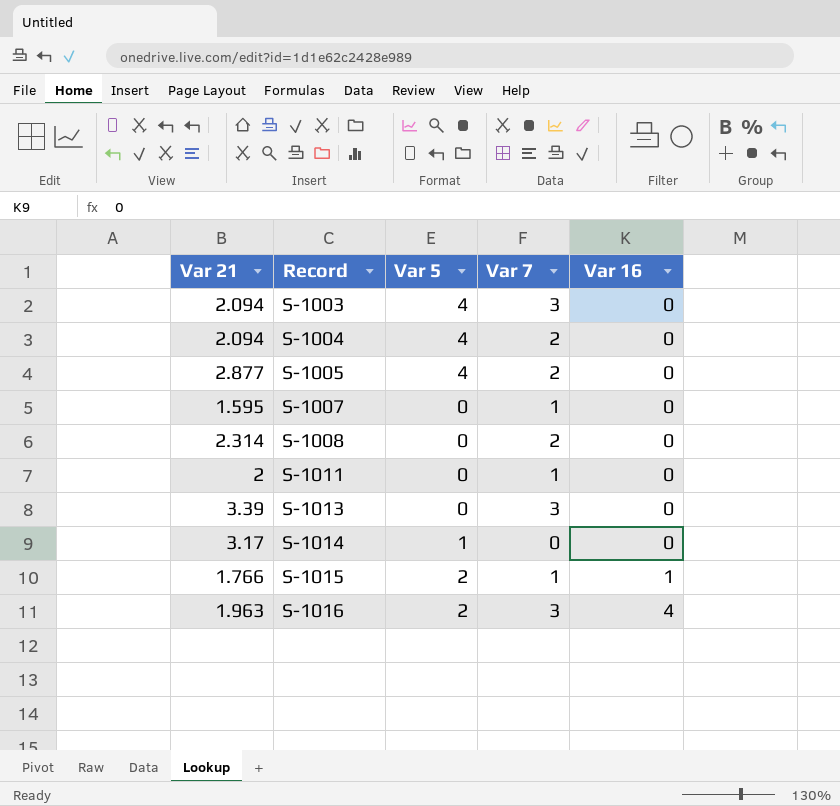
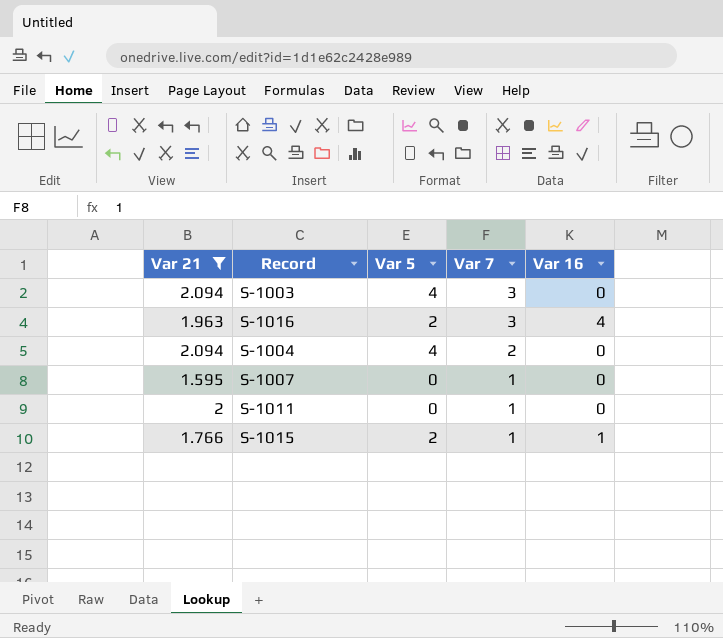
filter: none -> Var 21 <= 2.094
row order: Record ascending -> Var 7 descending

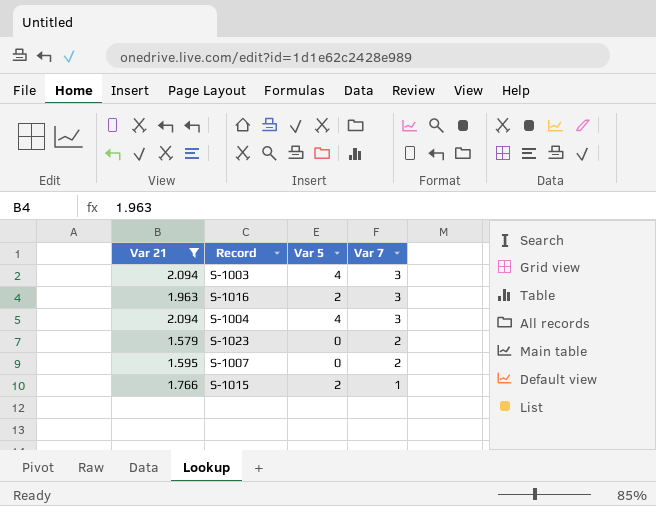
column Var 16 | position: 5 -> none
row S-1011: 2 | 0 | 1 | 0 -> none
S-1004 | Var 7: 2 -> 3
row S-1023: none -> 1.579 | 0 | 2
S-1007 | Var 7: 1 -> 2

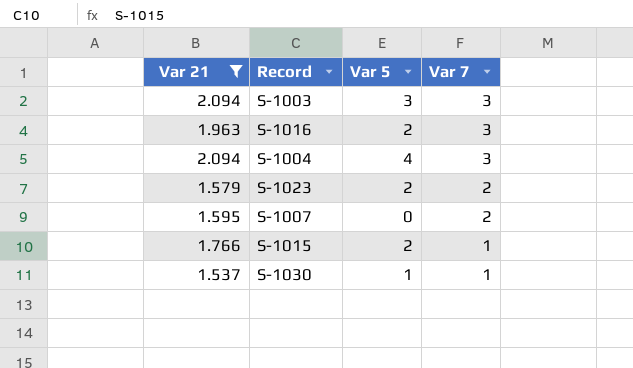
S-1003 | Var 5: 4 -> 3
S-1023 | Var 5: 0 -> 2
row S-1030: none -> 1.537 | 1 | 1

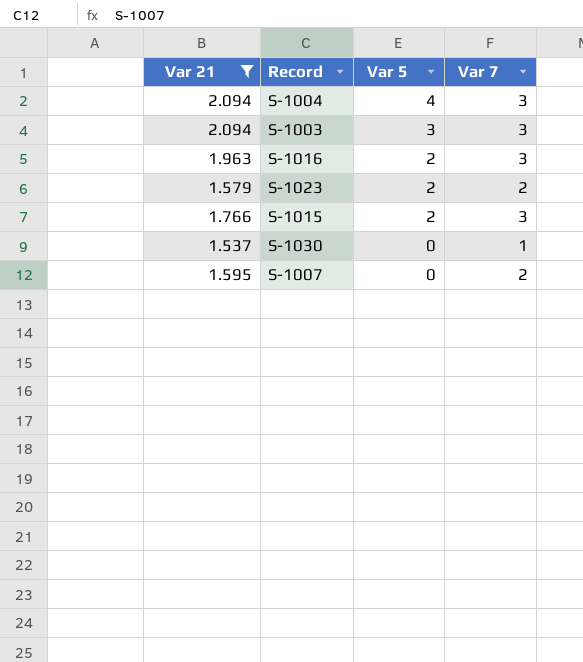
row order: Var 7 descending -> Var 5 descending
S-1015 | Var 7: 1 -> 3
S-1030 | Var 5: 1 -> 0

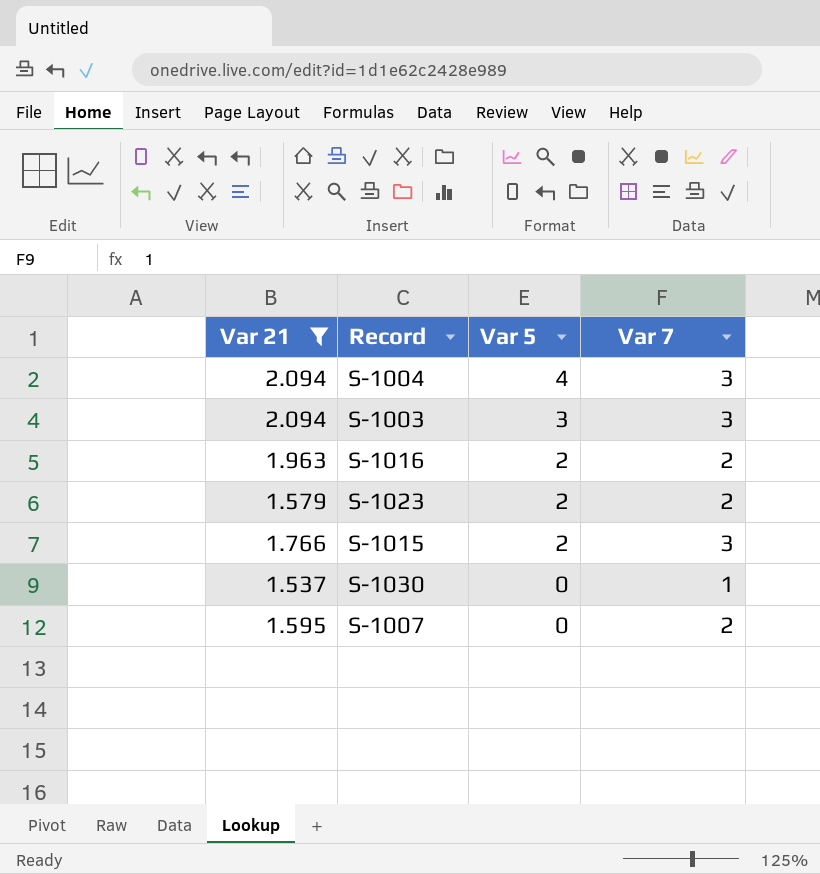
S-1016 | Var 7: 3 -> 2

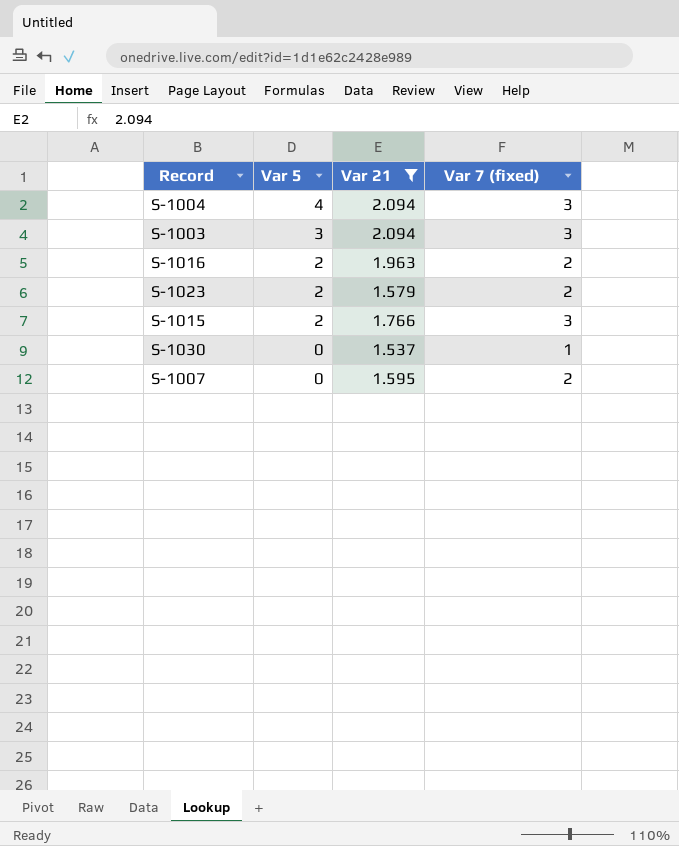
column Var 21 | position: 1 -> 3
column name: Var 7 -> Var 7 (fixed)

